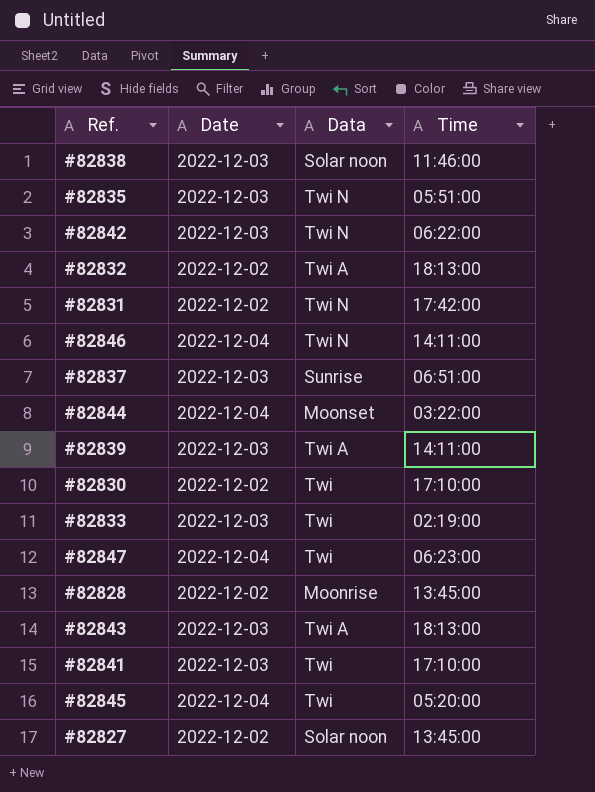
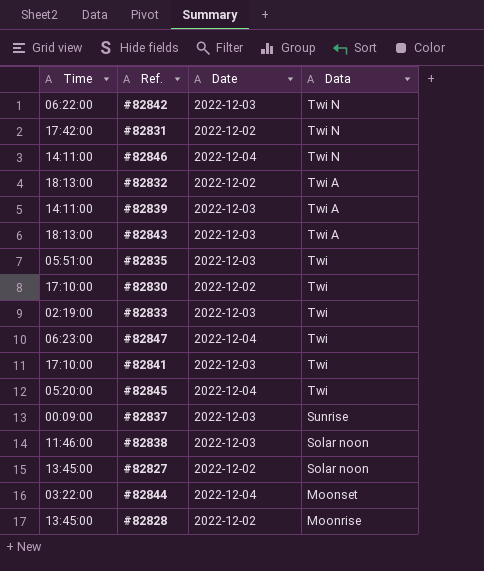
row order: none -> Data descending
column Time | position: 4 -> 1
#82835 | Data: Twi N -> Twi
#82837 | Time: 06:51:00 -> 00:09:00

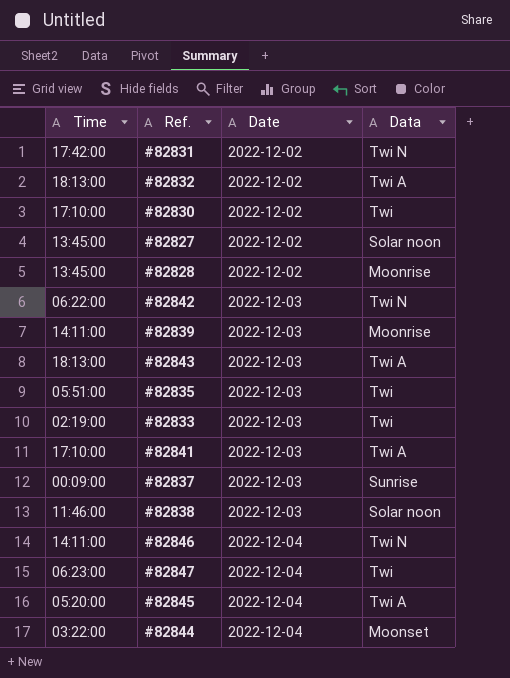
row order: Data descending -> Date ascending
#82839 | Data: Twi A -> Moonrise
#82841 | Data: Twi -> Twi A
#82845 | Data: Twi -> Twi A

